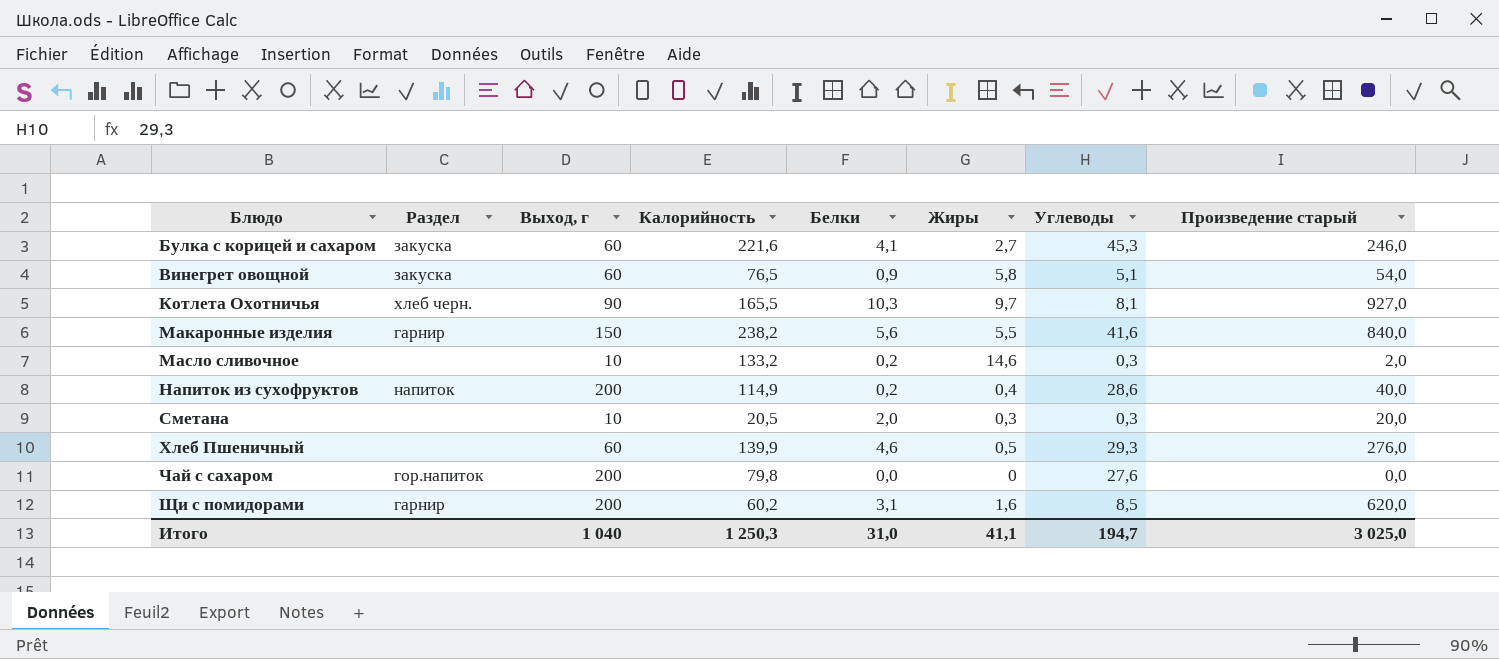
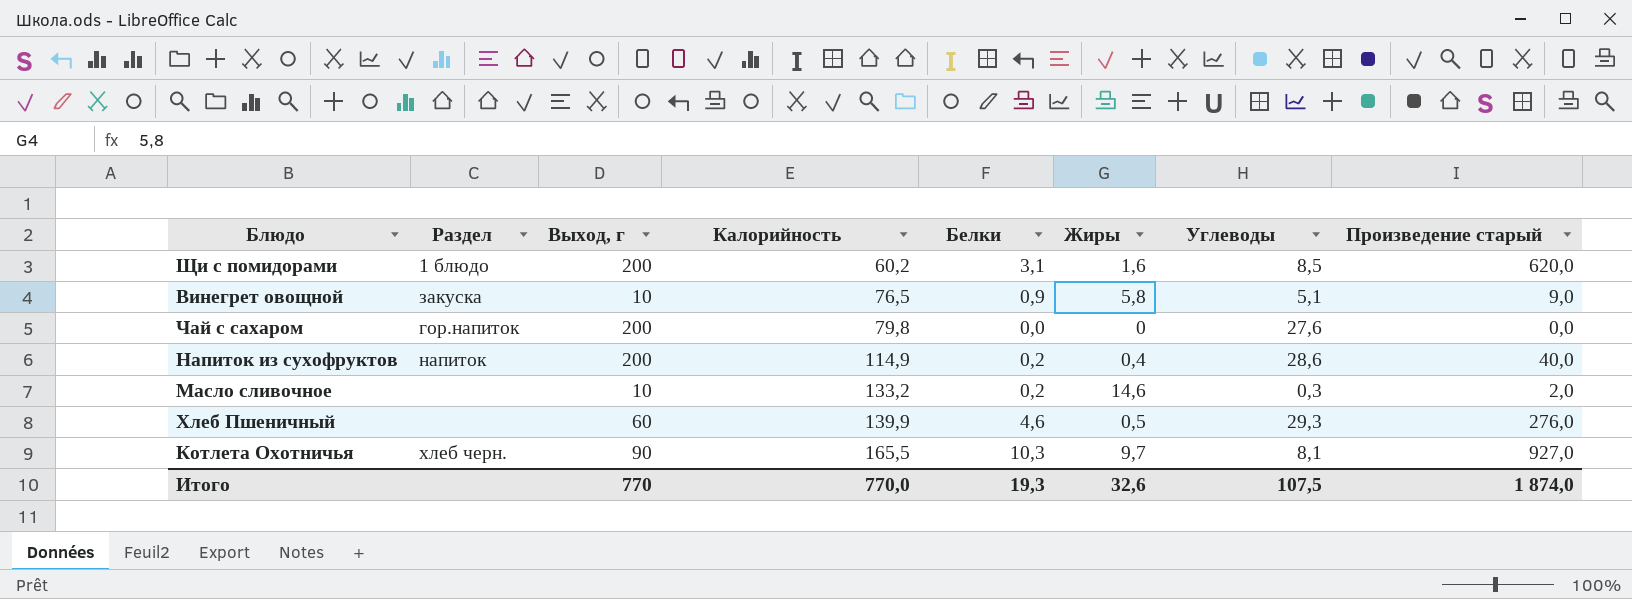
row order: Блюдо ascending -> Калорийность ascending
row Булка с корицей и сахаром: закуска | 60 | 221,6 | 4,1 | 2,7 | 45,3 | 246,0 -> none
row Макаронные изделия: гарнир | 150 | 238,2 | 5,6 | 5,5 | 41,6 | 840,0 -> none
row Сметана: none | 10 | 20,5 | 2,0 | 0,3 | 0,3 | 20,0 -> none
Щи с помидорами | Раздел: гарнир -> 1 блюдо
Винегрет овощной | Выход, г: 60 -> 10
Винегрет овощной | Произведение старый: 54,0 -> 9,0
Итого | Выход, г: 1 040 -> 770
Итого | Калорийность: 1 250,3 -> 770,0
Итого | Белки: 31,0 -> 19,3
Итого | Жиры: 41,1 -> 32,6
Итого | Углеводы: 194,7 -> 107,5
Итого | Произведение старый: 3 025,0 -> 1 874,0

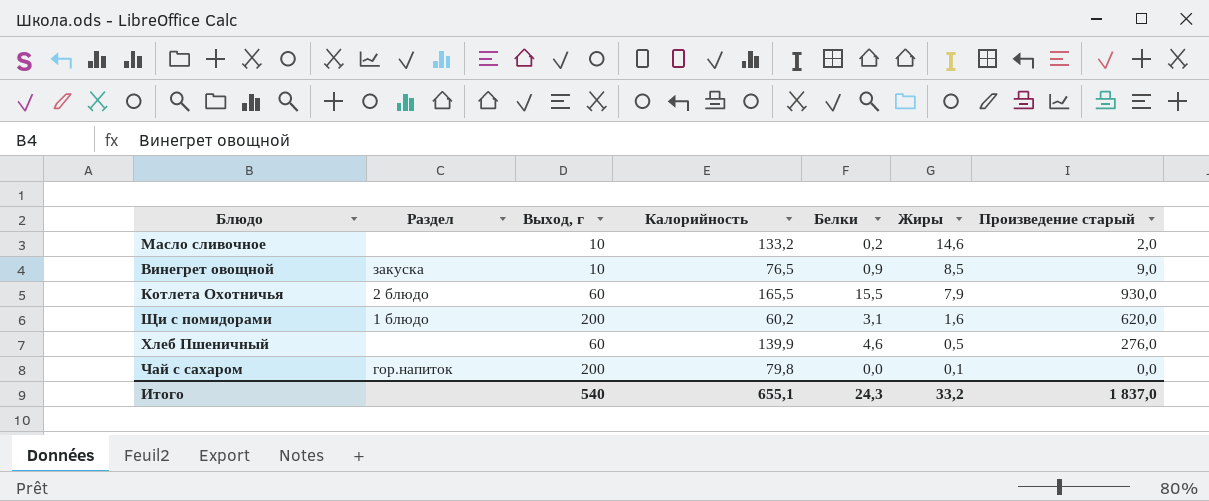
row order: Калорийность ascending -> Жиры descending
column Углеводы | position: 7 -> none
row Напиток из сухофруктов: напиток | 200 | 114,9 | 0,2 | 0,4 | 28,6 | 40,0 -> none
Винегрет овощной | Жиры: 5,8 -> 8,5
Котлета Охотничья | Раздел: хлеб черн. -> 2 блюдо
Котлета Охотничья | Выход, г: 90 -> 60
Котлета Охотничья | Белки: 10,3 -> 15,5
Котлета Охотничья | Жиры: 9,7 -> 7,9
Котлета Охотничья | Произведение старый: 927,0 -> 930,0
Чай с сахаром | Жиры: 0 -> 0,1
Итого | Выход, г: 770 -> 540
Итого | Калорийность: 770,0 -> 655,1
Итого | Белки: 19,3 -> 24,3
Итого | Жиры: 32,6 -> 33,2
Итого | Произведение старый: 1 874,0 -> 1 837,0

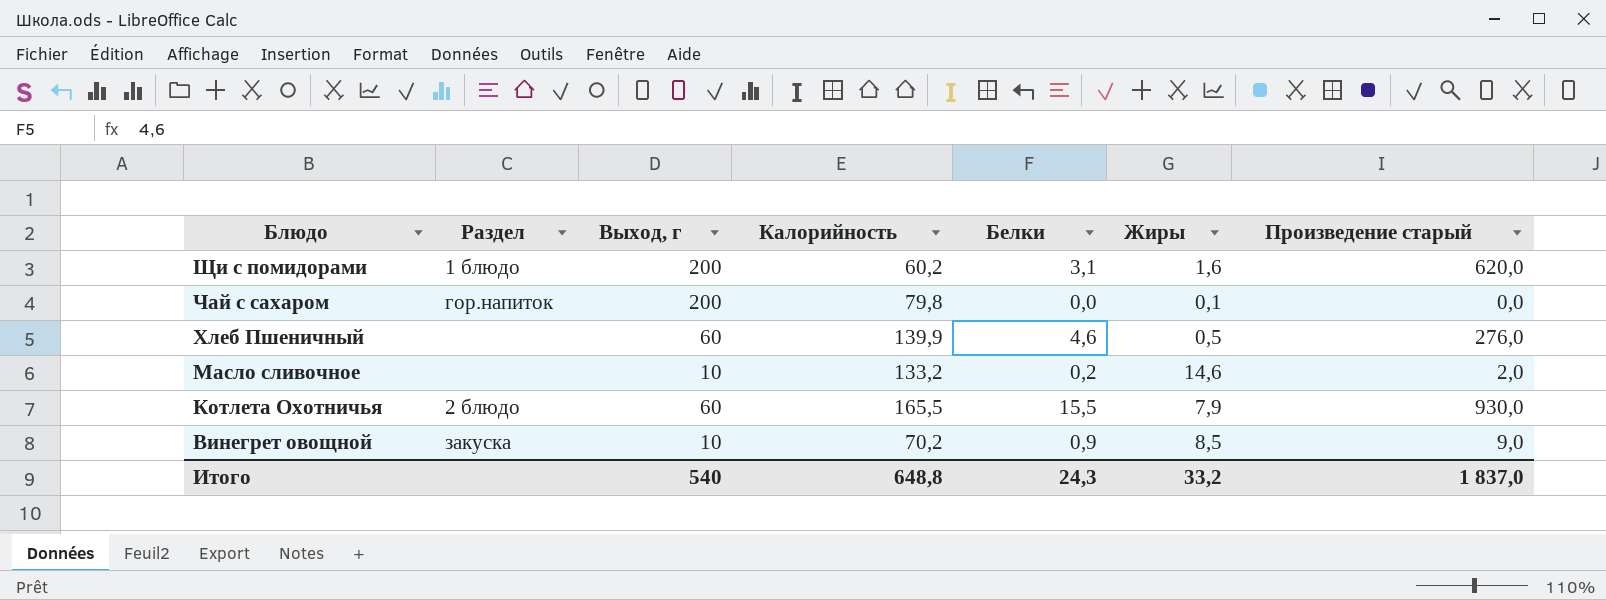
row order: Жиры descending -> Блюдо descending
Винегрет овощной | Калорийность: 76,5 -> 70,2
Итого | Калорийность: 655,1 -> 648,8

